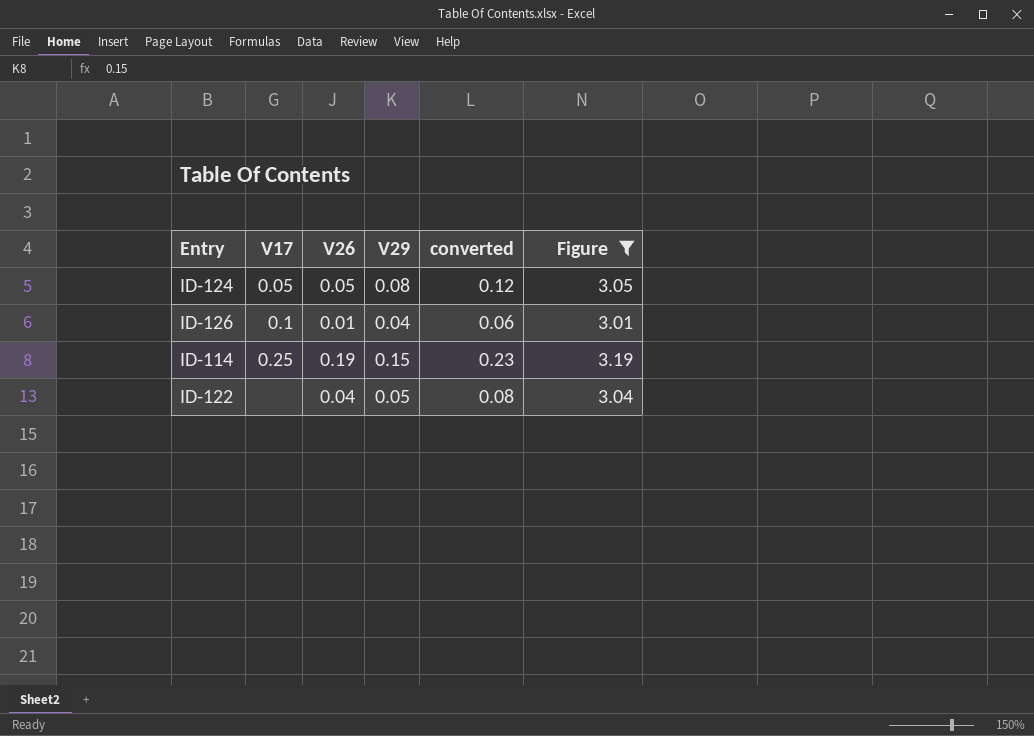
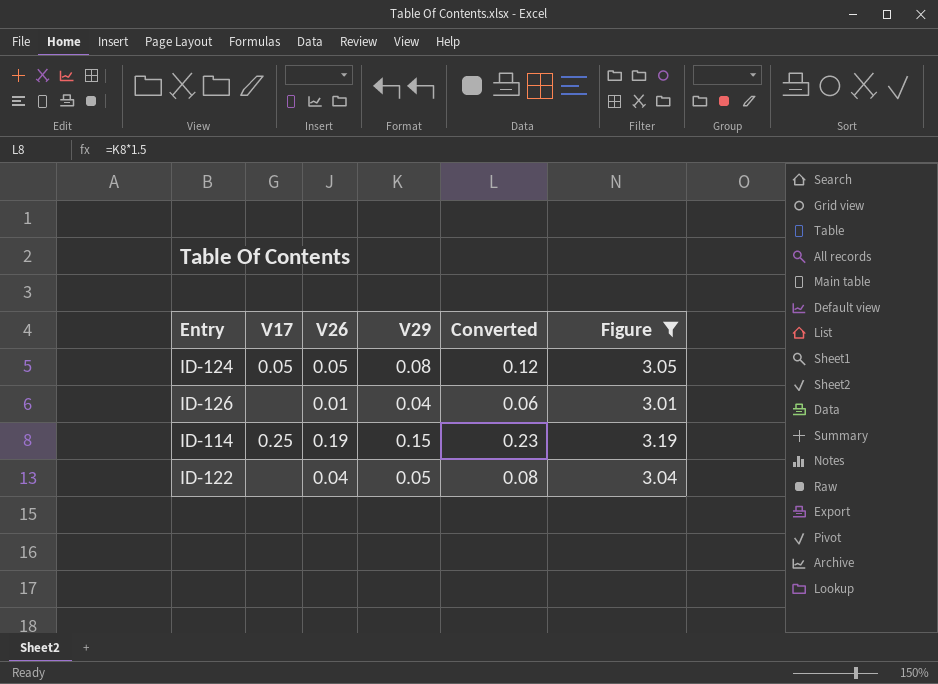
column name: converted -> Converted
ID-126 | V17: 0.1 -> none

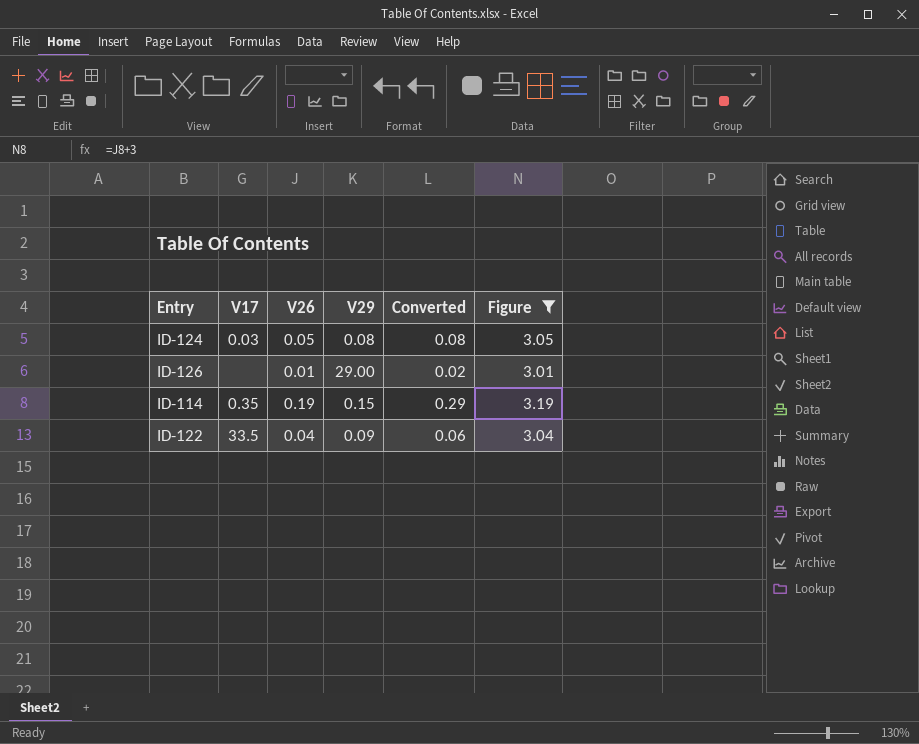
column Converted | formula: [V29] * 1.5 -> [V26] * 1.5
ID-124 | V17: 0.05 -> 0.03
ID-126 | V29: 0.04 -> 29.00
ID-114 | V17: 0.25 -> 0.35
ID-122 | V17: none -> 33.5
ID-122 | V29: 0.05 -> 0.09

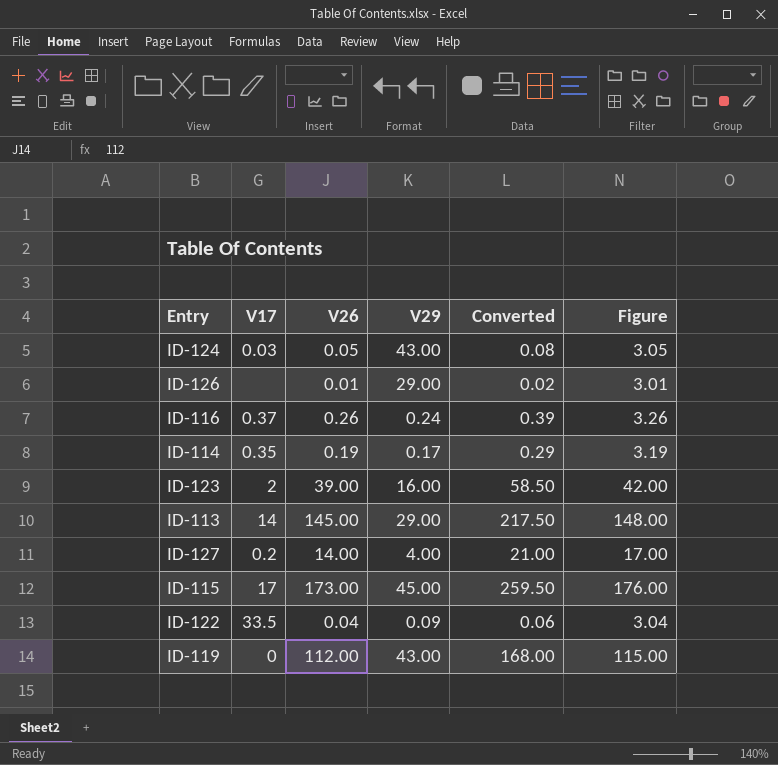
filter: Figure <= 3.19 -> none
ID-124 | V29: 0.08 -> 43.00
ID-114 | V29: 0.15 -> 0.17

